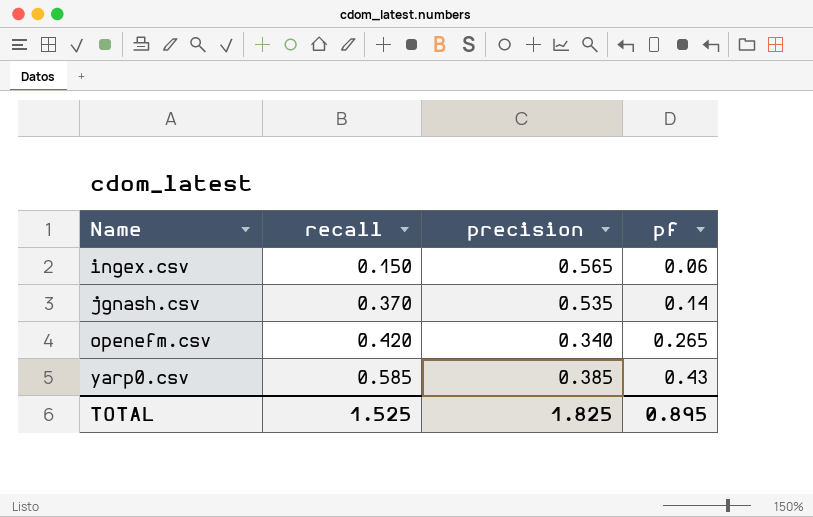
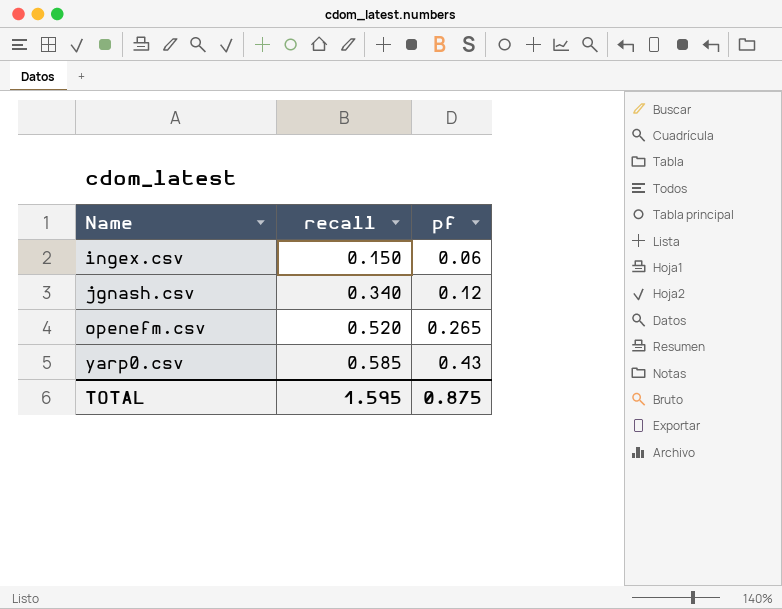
column precision | position: 3 -> none
jgnash.csv | recall: 0.370 -> 0.340
jgnash.csv | pf: 0.14 -> 0.12
openefm.csv | recall: 0.420 -> 0.520
TOTAL | recall: 1.525 -> 1.595
TOTAL | pf: 0.895 -> 0.875

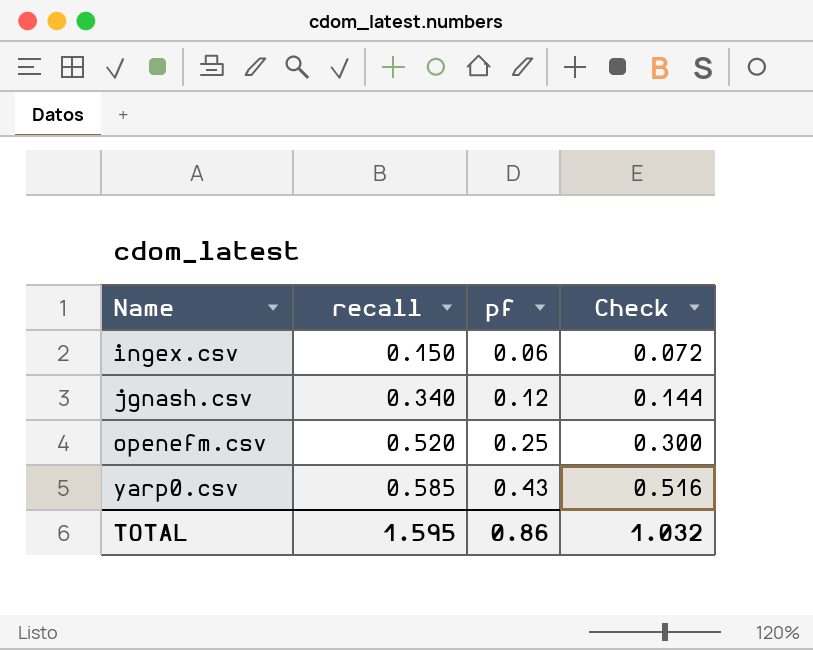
column Check | formula: none -> [pf] * 1.2
openefm.csv | pf: 0.265 -> 0.25
TOTAL | pf: 0.875 -> 0.86

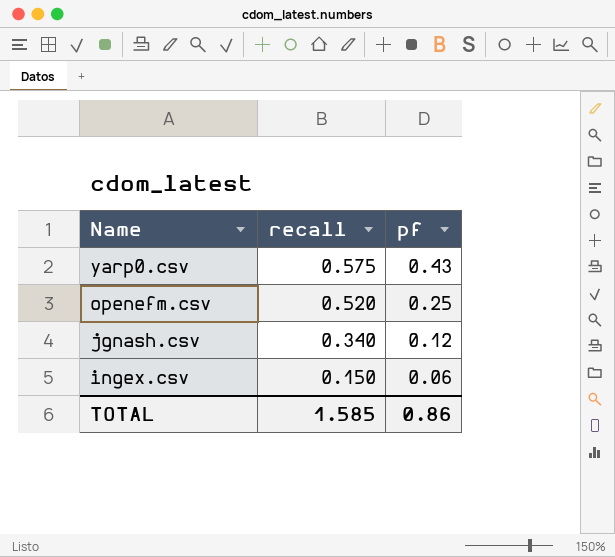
row order: Name ascending -> Name descending
column Check | formula: [pf] * 1.2 -> none
yarp0.csv | recall: 0.585 -> 0.575
TOTAL | recall: 1.595 -> 1.585

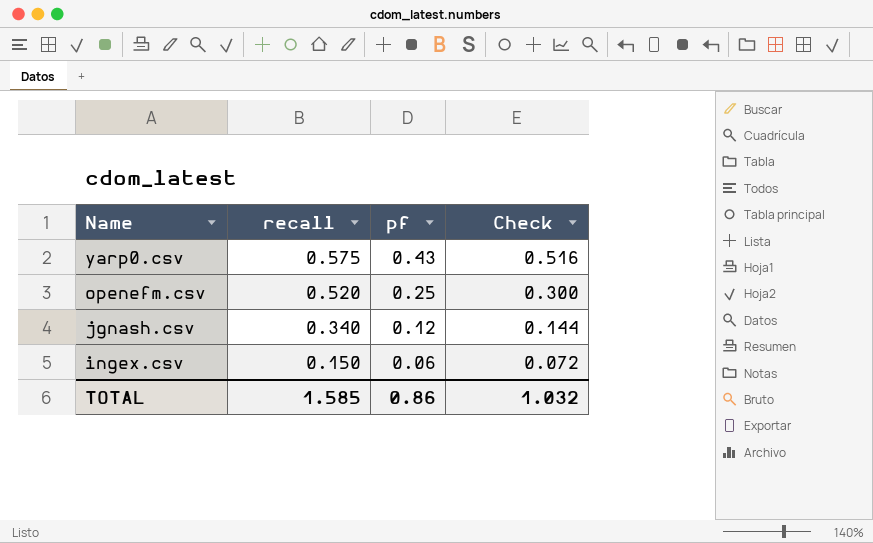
column Check | formula: none -> [pf] * 1.2

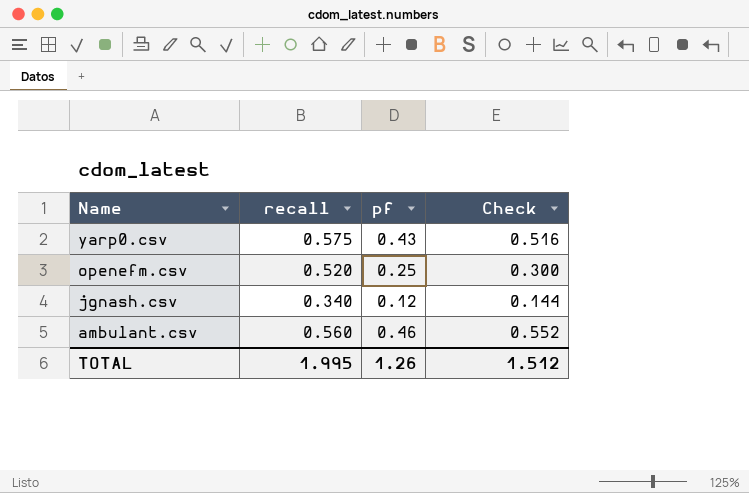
row ingex.csv: 0.150 | 0.06 | 0.072 -> none
row ambulant.csv: none -> 0.560 | 0.46 | 0.552
TOTAL | recall: 1.585 -> 1.995
TOTAL | pf: 0.86 -> 1.26
TOTAL | Check: 1.032 -> 1.512

